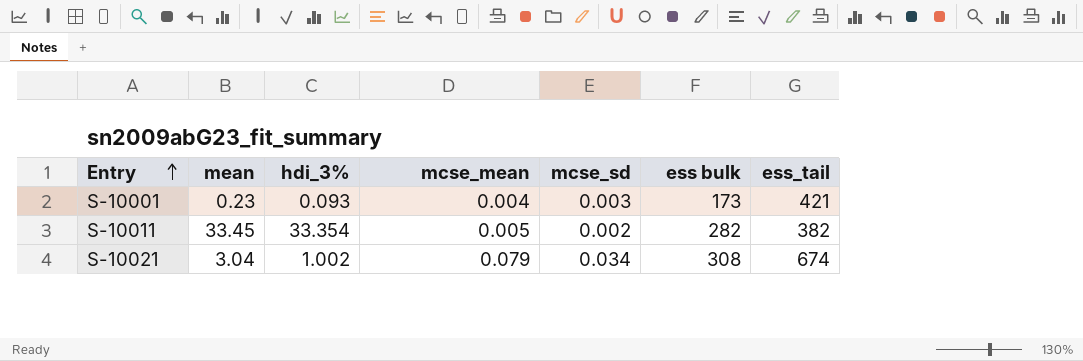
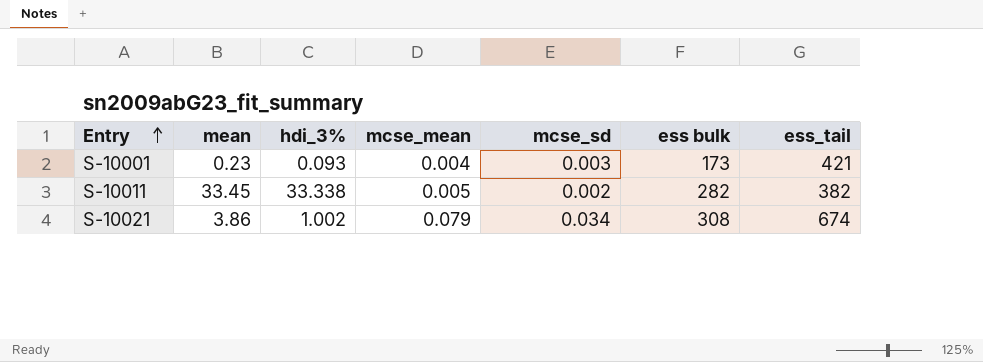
S-10011 | hdi_3%: 33.354 -> 33.338
S-10021 | mean: 3.04 -> 3.86

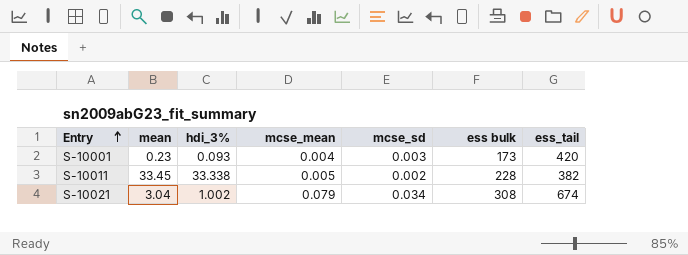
S-10001 | ess_tail: 421 -> 420
S-10011 | ess bulk: 282 -> 228
S-10021 | mean: 3.86 -> 3.04

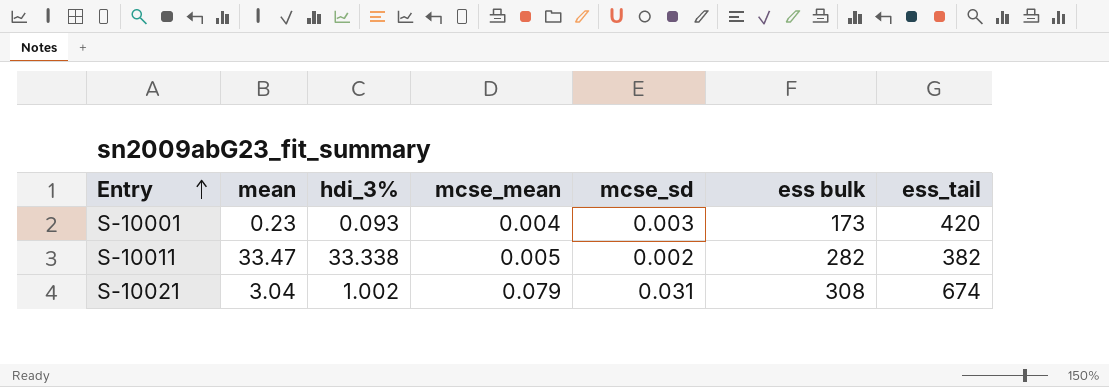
S-10011 | mean: 33.45 -> 33.47
S-10011 | ess bulk: 228 -> 282
S-10021 | mcse_sd: 0.034 -> 0.031

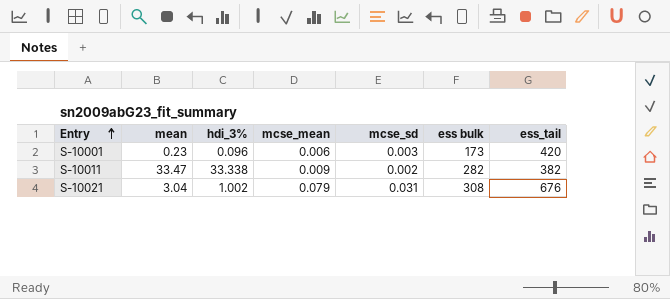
S-10001 | hdi_3%: 0.093 -> 0.096
S-10001 | mcse_mean: 0.004 -> 0.006
S-10011 | mcse_mean: 0.005 -> 0.009
S-10021 | ess_tail: 674 -> 676

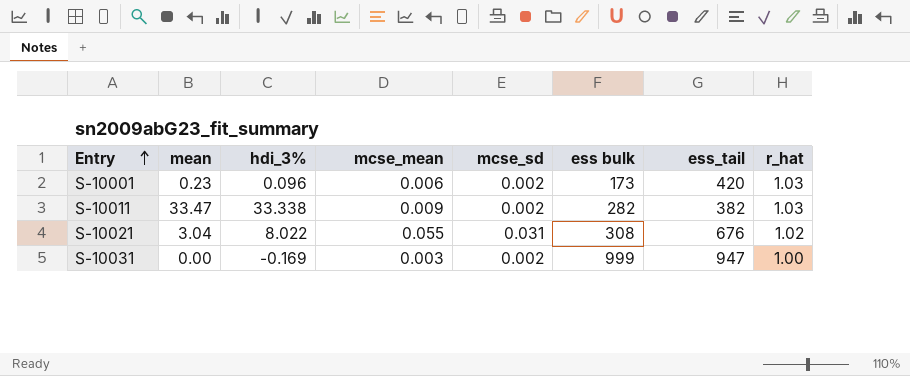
column r_hat | position: none -> 8
S-10001 | mcse_sd: 0.003 -> 0.002
S-10021 | hdi_3%: 1.002 -> 8.022
S-10021 | mcse_mean: 0.079 -> 0.055
row S-10031: none -> 0.00 | -0.169 | 0.003 | 0.002 | 999 | 947 | 1.00

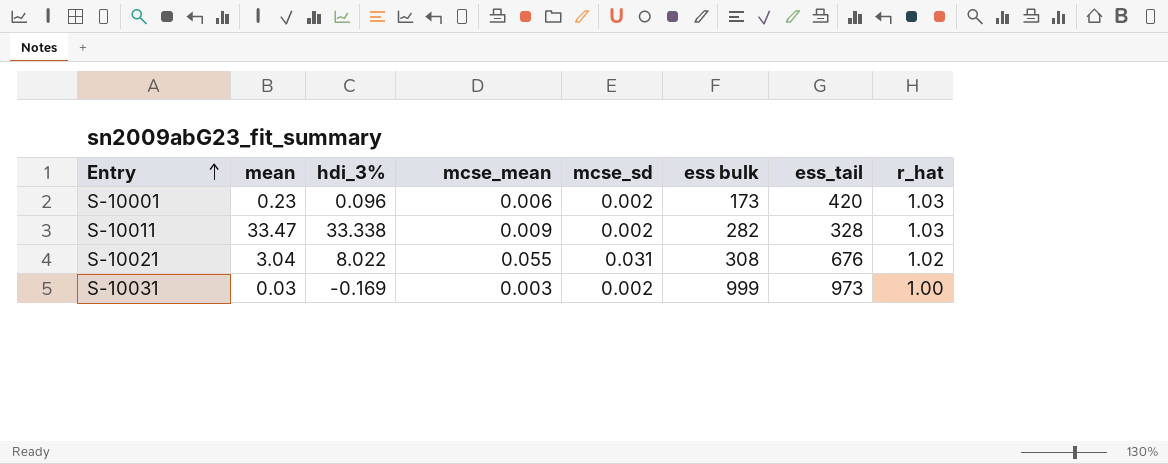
S-10011 | ess_tail: 382 -> 328
S-10031 | mean: 0.00 -> 0.03
S-10031 | ess_tail: 947 -> 973

